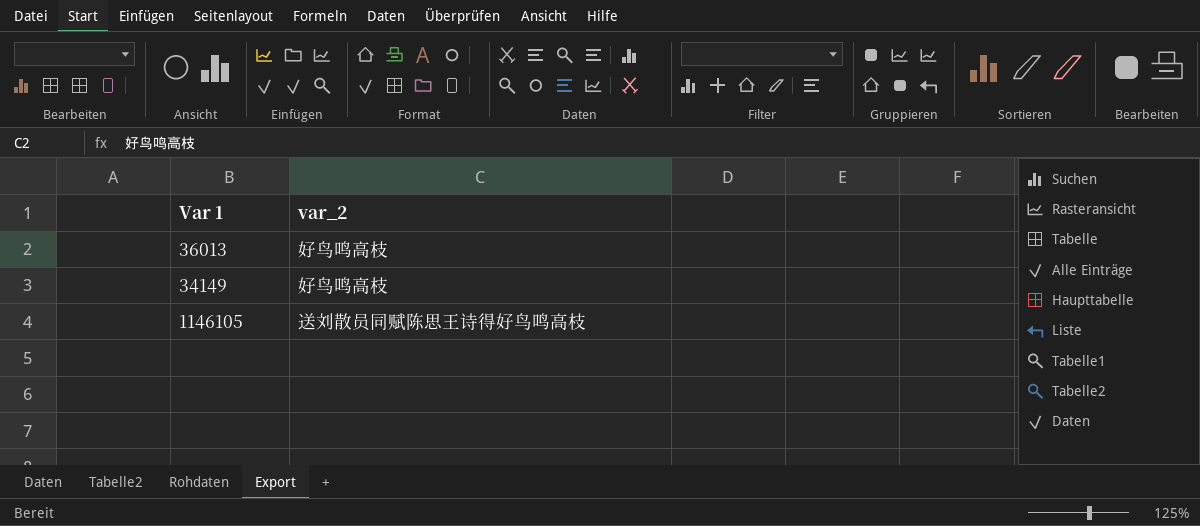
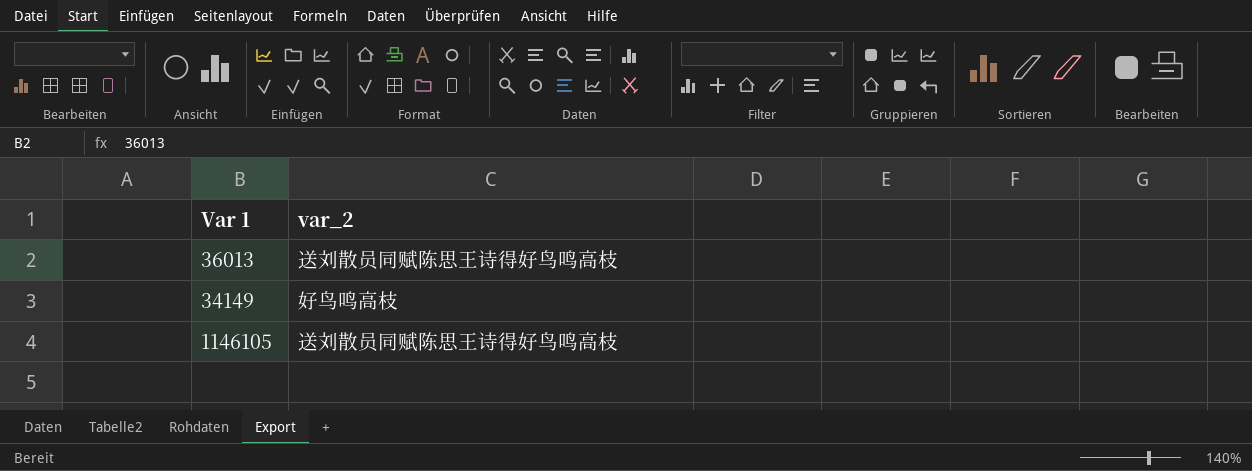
36013 | var_2: 好鸟鸣高枝 -> 送刘散员同赋陈思王诗得好鸟鸣高枝

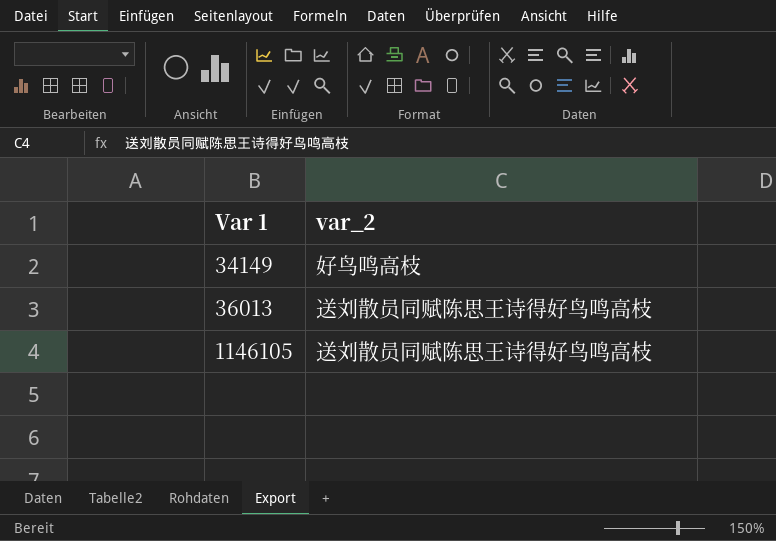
row order: none -> Var 1 ascending

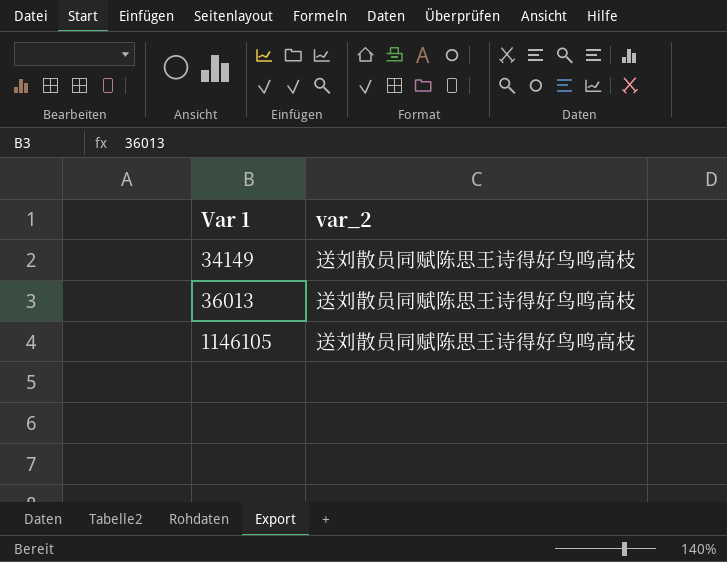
34149 | var_2: 好鸟鸣高枝 -> 送刘散员同赋陈思王诗得好鸟鸣高枝

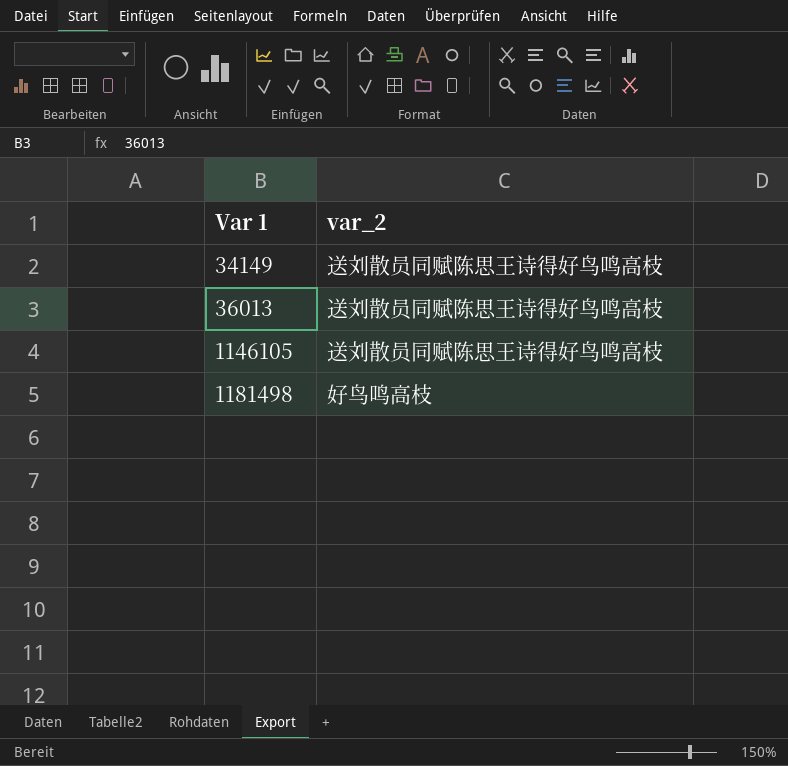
row 1181498: none -> 好鸟鸣高枝

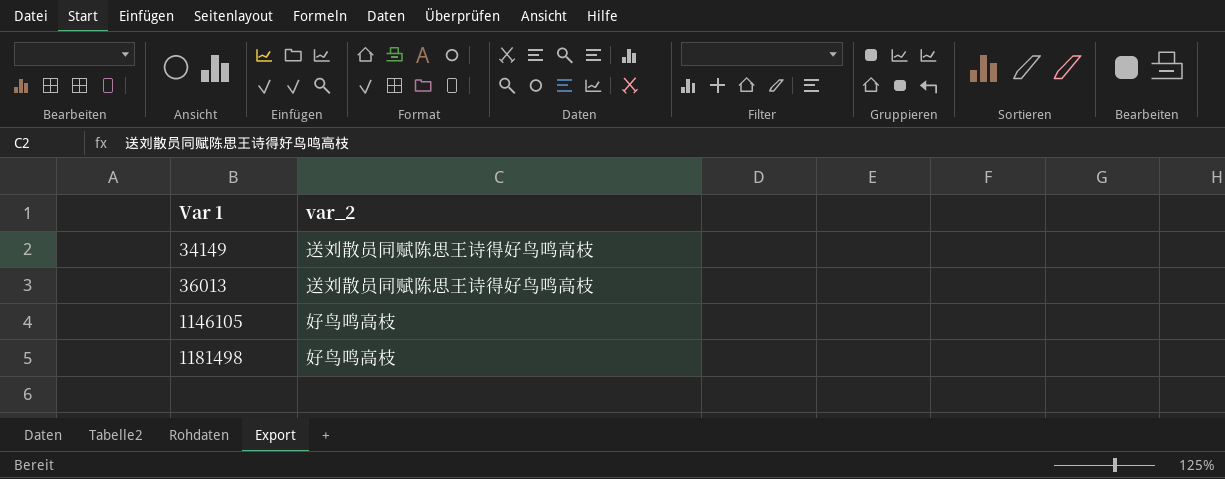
1146105 | var_2: 送刘散员同赋陈思王诗得好鸟鸣高枝 -> 好鸟鸣高枝

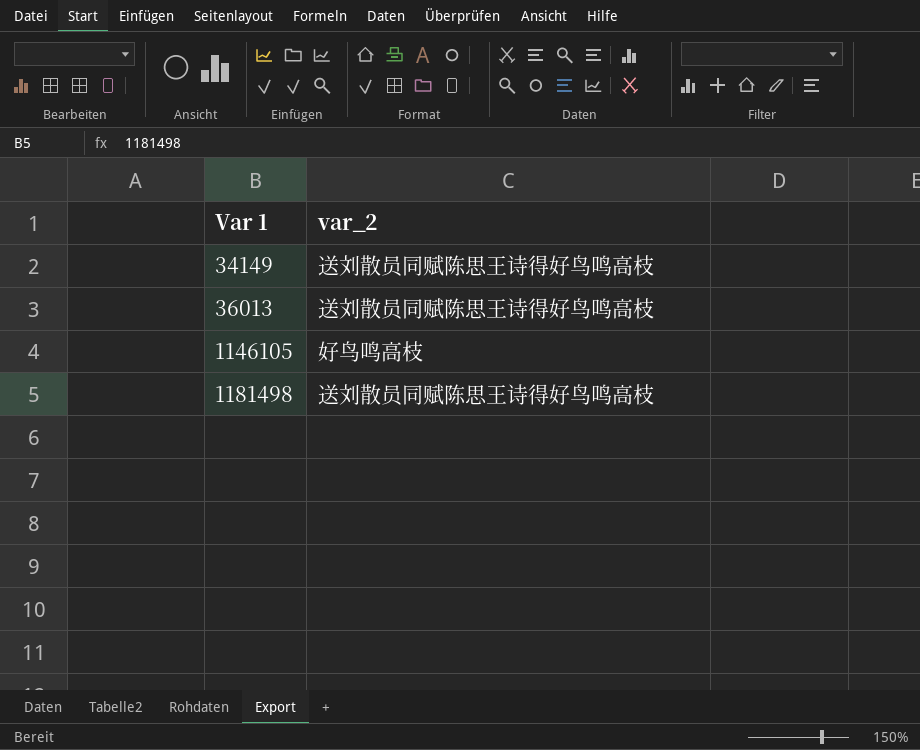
1181498 | var_2: 好鸟鸣高枝 -> 送刘散员同赋陈思王诗得好鸟鸣高枝

